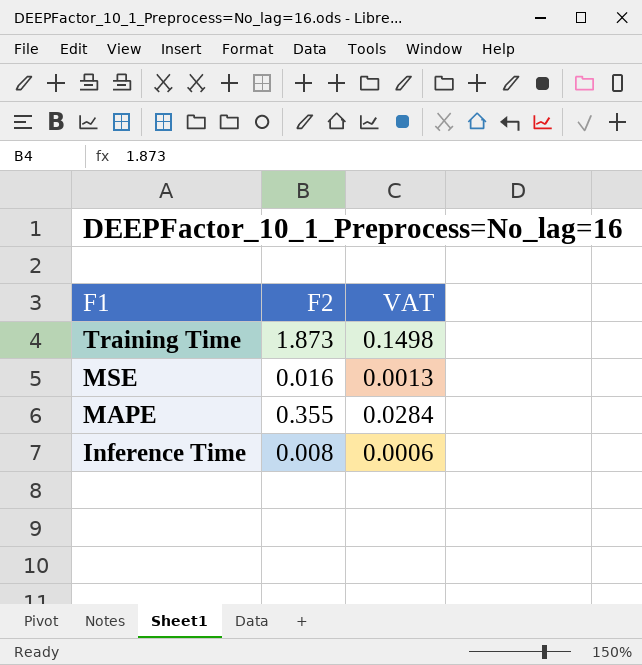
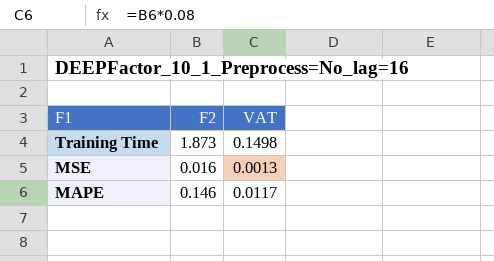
row Inference Time: 0.008 | 0.0006 -> none
MAPE | F2: 0.355 -> 0.146
MAPE | VAT: 0.0284 -> 0.0117

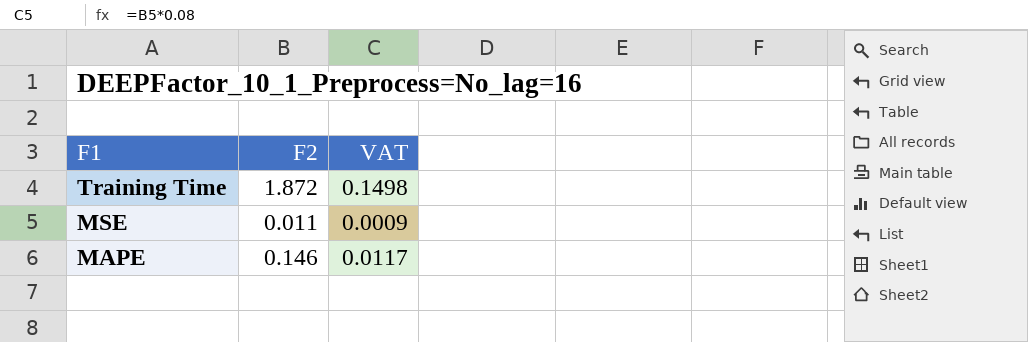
Training Time | F2: 1.873 -> 1.872
MSE | F2: 0.016 -> 0.011
MSE | VAT: 0.0013 -> 0.0009

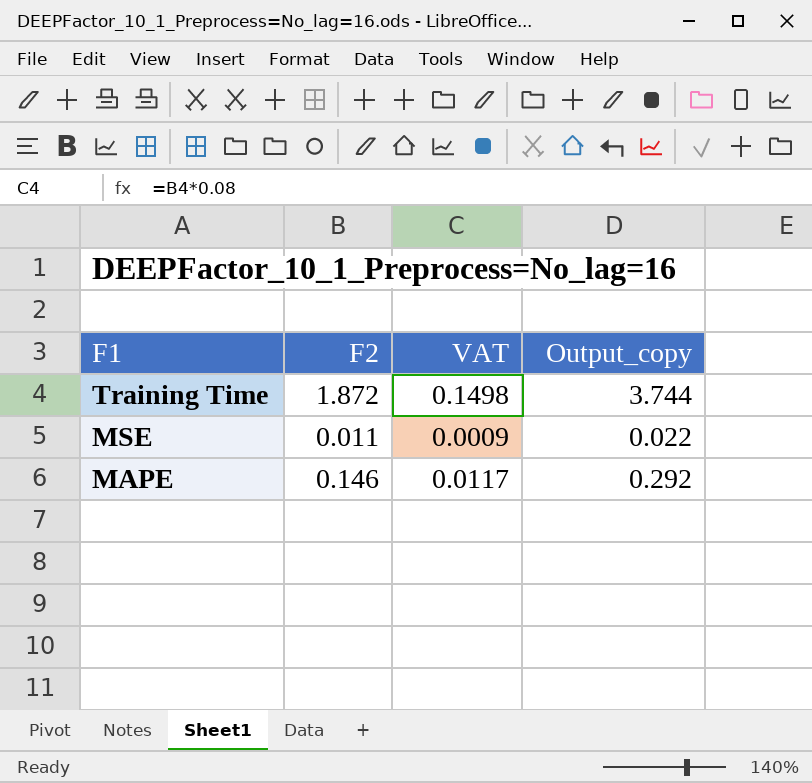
column Output_copy | formula: none -> [F2] * 2

